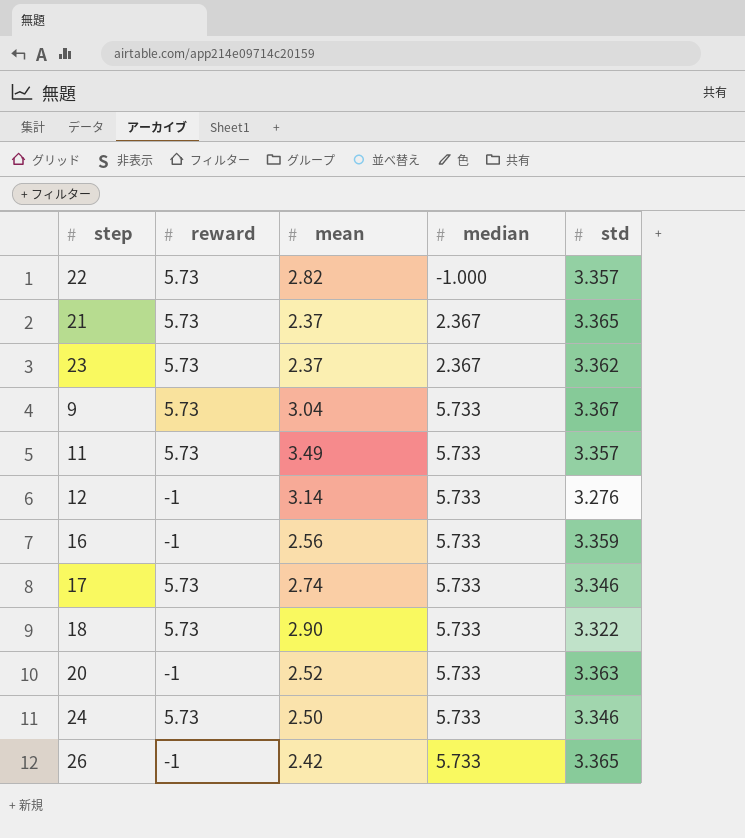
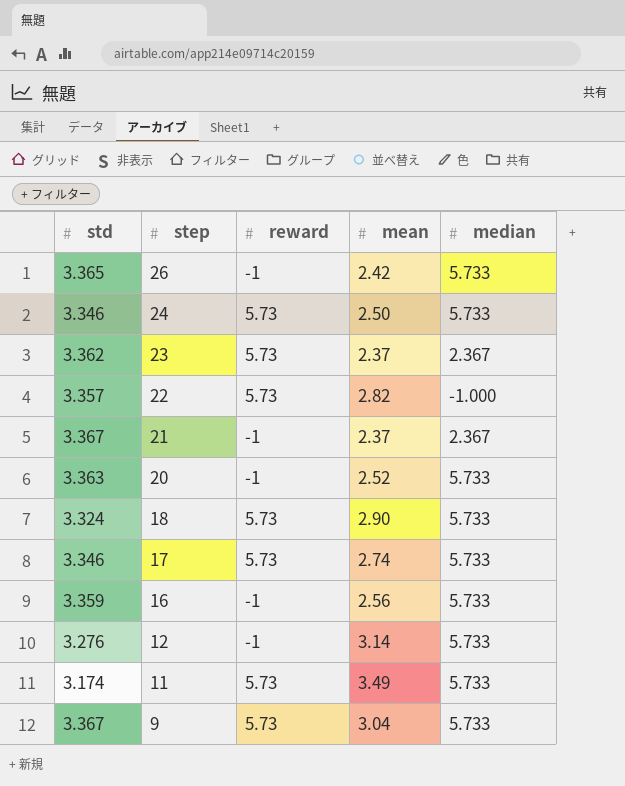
row order: median ascending -> step descending
column std | position: 5 -> 1
21 | std: 3.365 -> 3.367
21 | reward: 5.73 -> -1
18 | std: 3.322 -> 3.324
11 | std: 3.357 -> 3.174

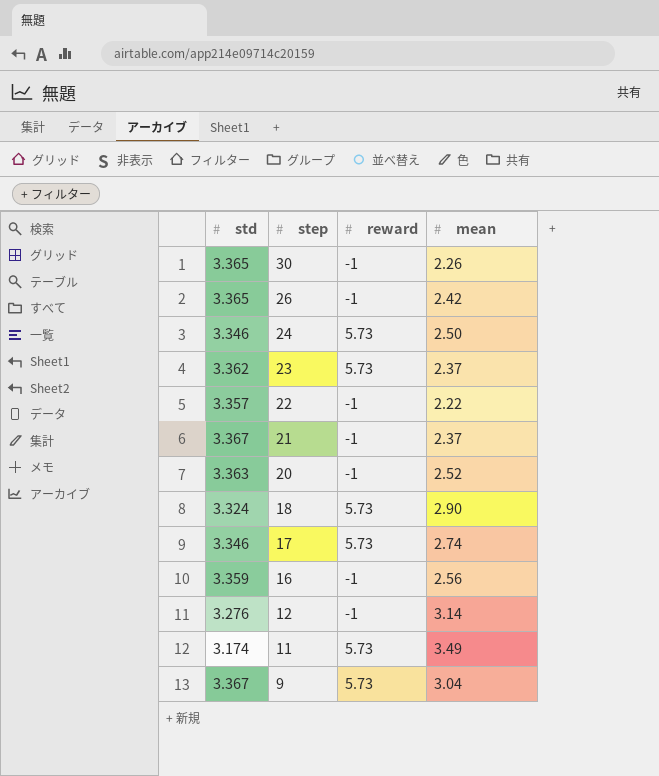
column median | position: 5 -> none
row 30: none -> 3.365 | -1 | 2.26
22 | reward: 5.73 -> -1
22 | mean: 2.82 -> 2.22

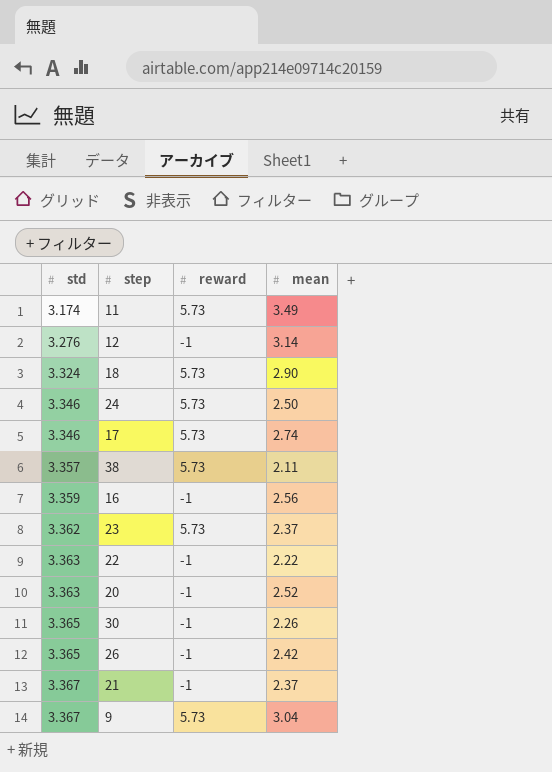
row order: step descending -> std ascending
row 38: none -> 3.357 | 5.73 | 2.11
22 | std: 3.357 -> 3.363

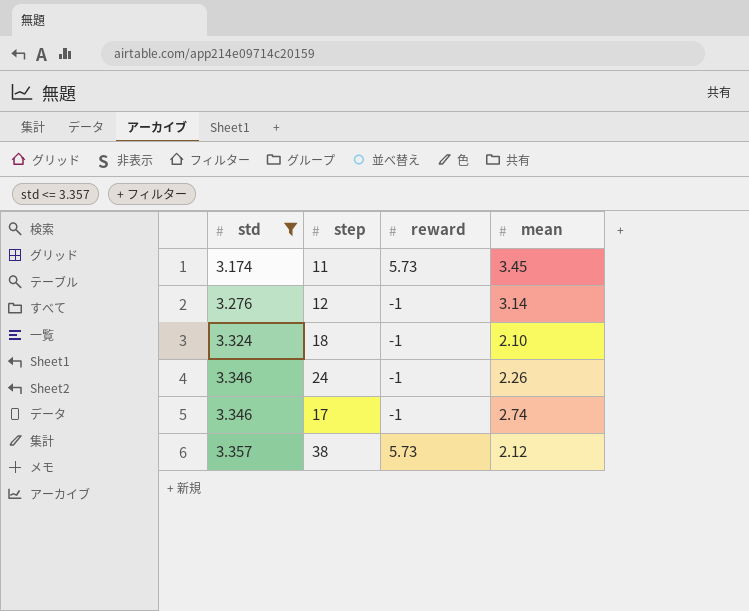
filter: none -> std <= 3.357
11 | mean: 3.49 -> 3.45
18 | reward: 5.73 -> -1
18 | mean: 2.90 -> 2.10
24 | reward: 5.73 -> -1
24 | mean: 2.50 -> 2.26
17 | reward: 5.73 -> -1
38 | mean: 2.11 -> 2.12

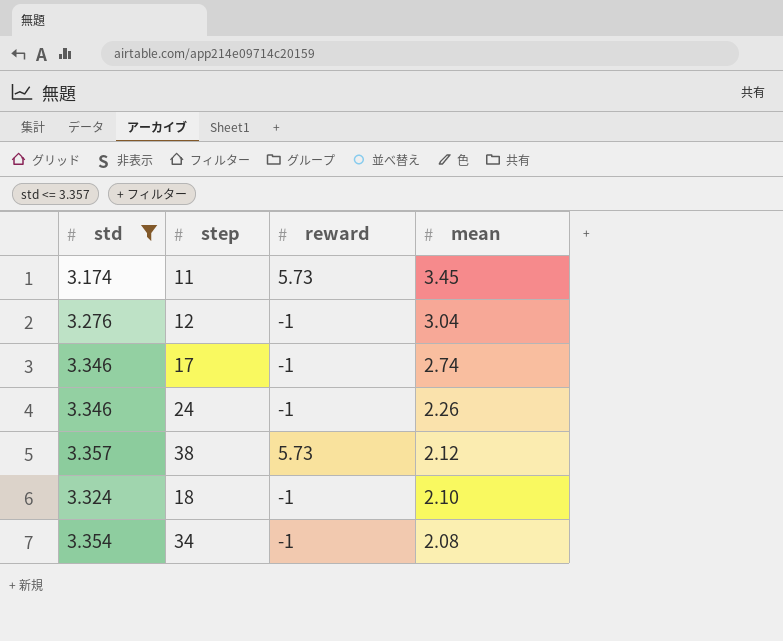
row order: std ascending -> mean descending
12 | mean: 3.14 -> 3.04
row 34: none -> 3.354 | -1 | 2.08

